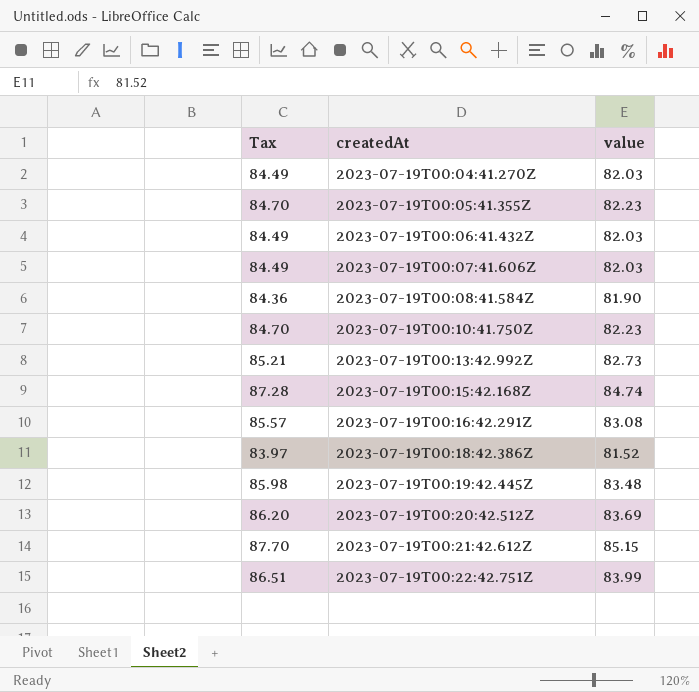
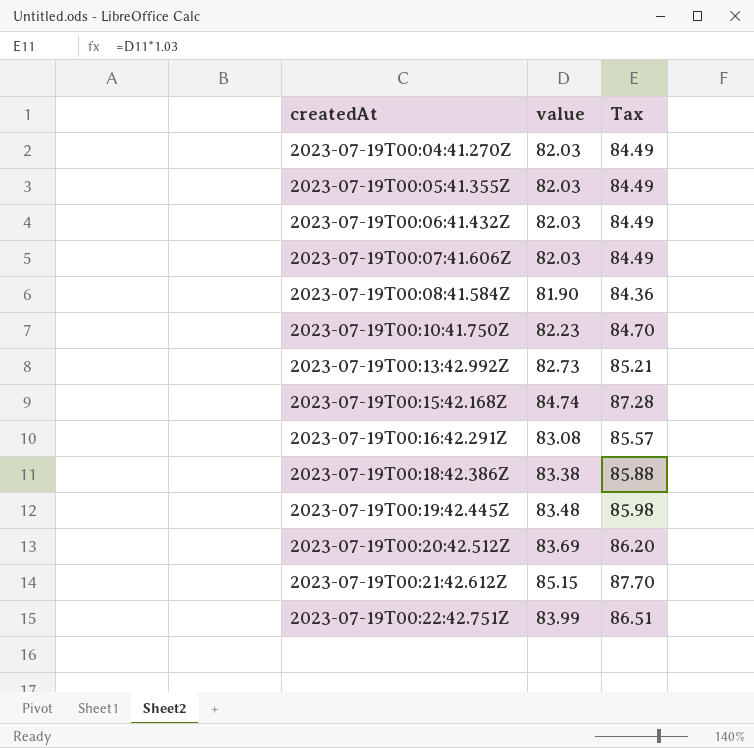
column Tax | position: 1 -> 3
2023-07-19T00:05:41.355Z | value: 82.23 -> 82.03
2023-07-19T00:05:41.355Z | Tax: 84.70 -> 84.49
2023-07-19T00:18:42.386Z | value: 81.52 -> 83.38
2023-07-19T00:18:42.386Z | Tax: 83.97 -> 85.88

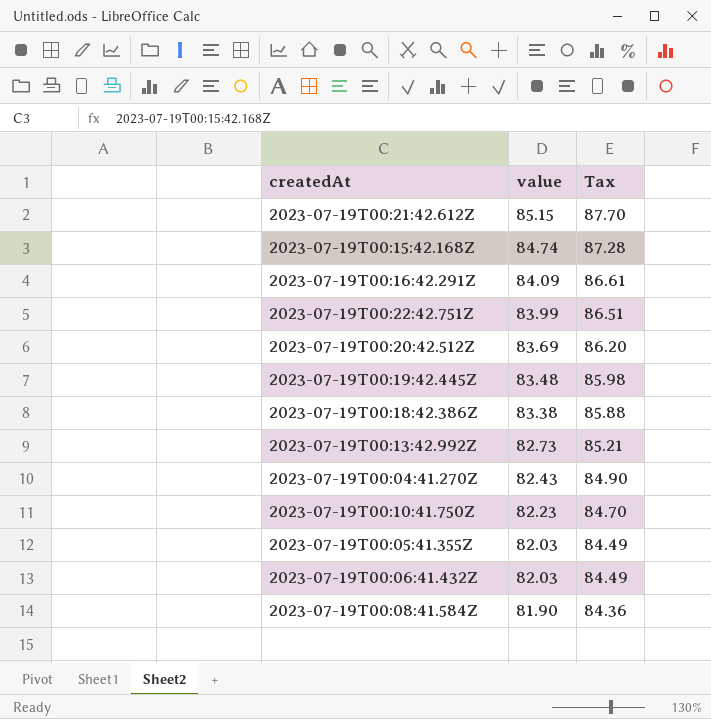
row order: createdAt ascending -> value descending
row 2023-07-19T00:07:41.606Z: 82.03 | 84.49 -> none
2023-07-19T00:16:42.291Z | value: 83.08 -> 84.09
2023-07-19T00:16:42.291Z | Tax: 85.57 -> 86.61
2023-07-19T00:04:41.270Z | value: 82.03 -> 82.43
2023-07-19T00:04:41.270Z | Tax: 84.49 -> 84.90

